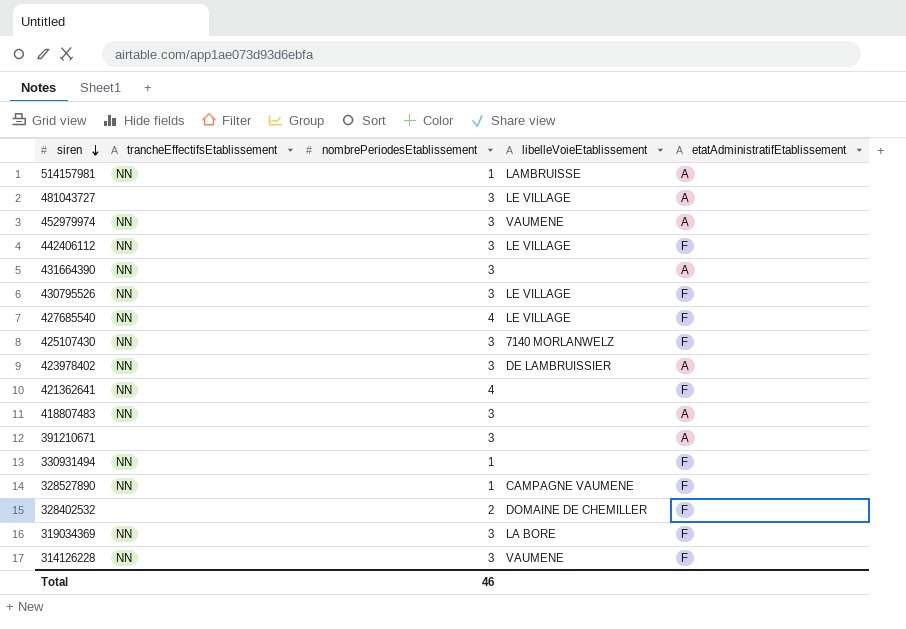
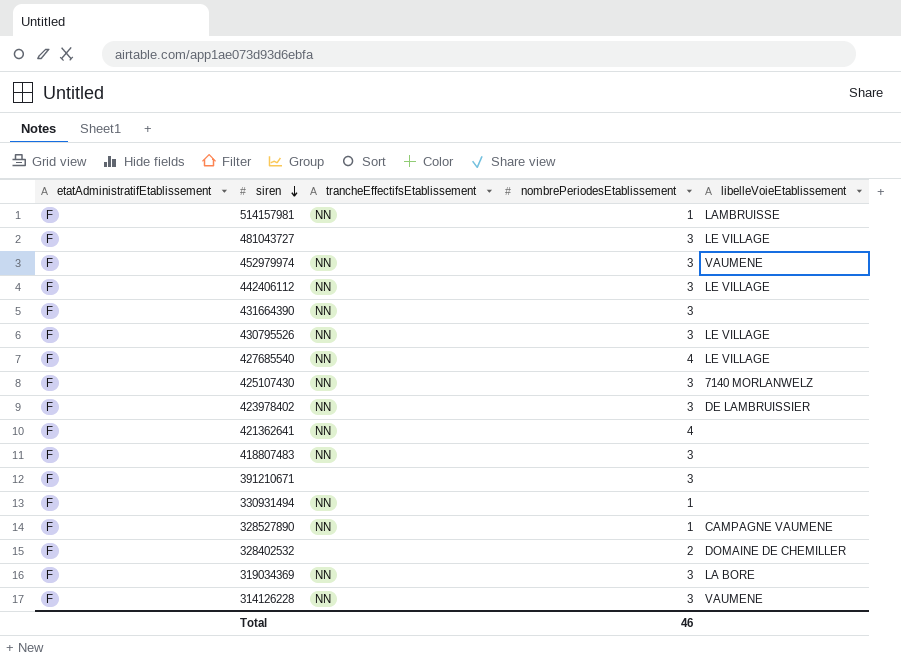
column etatAdministratifEtablissement | position: 5 -> 1
514157981 | etatAdministratifEtablissement: A -> F
481043727 | etatAdministratifEtablissement: A -> F
452979974 | etatAdministratifEtablissement: A -> F
431664390 | etatAdministratifEtablissement: A -> F
423978402 | etatAdministratifEtablissement: A -> F
418807483 | etatAdministratifEtablissement: A -> F
391210671 | etatAdministratifEtablissement: A -> F

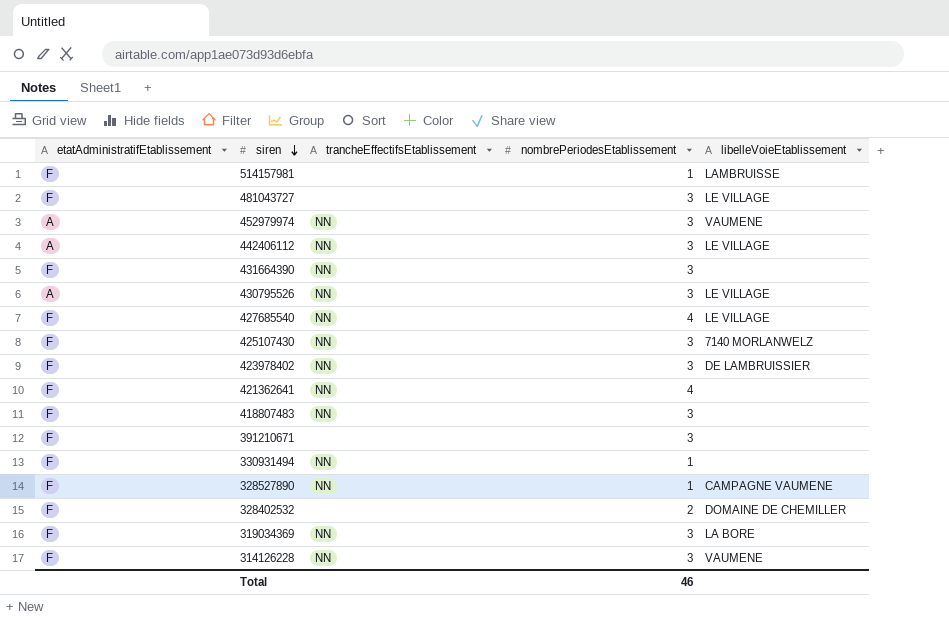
514157981 | trancheEffectifsEtablissement: NN -> none
452979974 | etatAdministratifEtablissement: F -> A
442406112 | etatAdministratifEtablissement: F -> A
430795526 | etatAdministratifEtablissement: F -> A

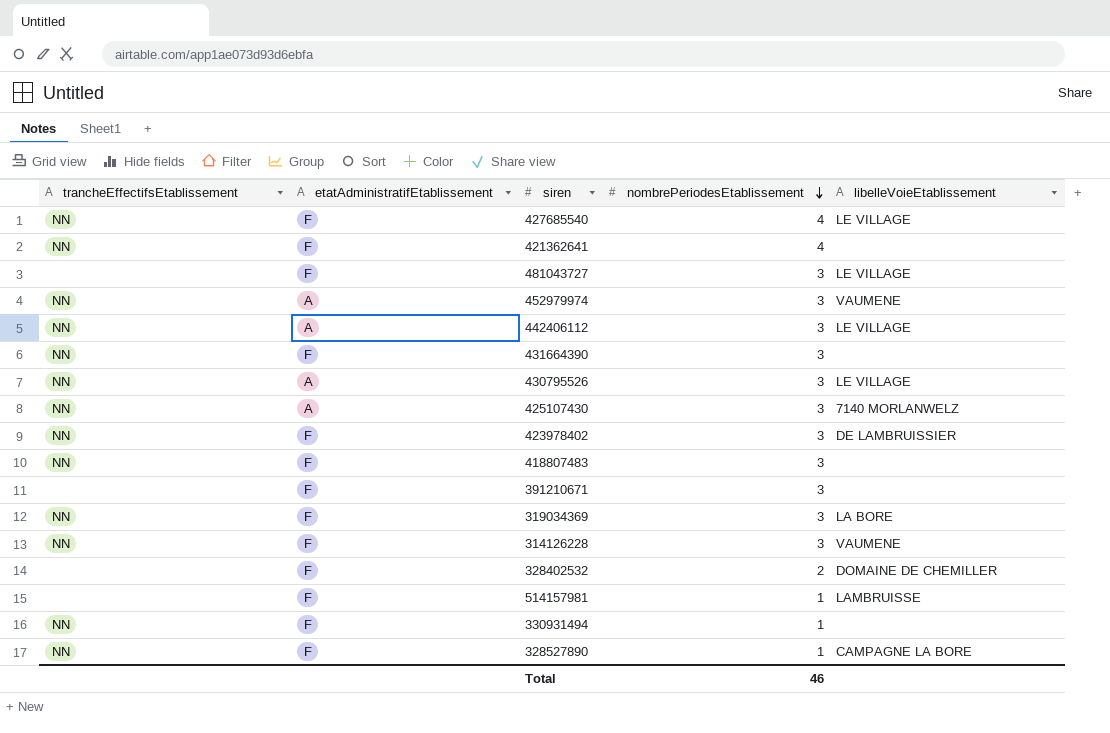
row order: siren descending -> nombrePeriodesEtablissement descending
column trancheEffectifsEtablissement | position: 3 -> 1
425107430 | etatAdministratifEtablissement: F -> A
328527890 | libelleVoieEtablissement: CAMPAGNE VAUMENE -> CAMPAGNE LA BORE

